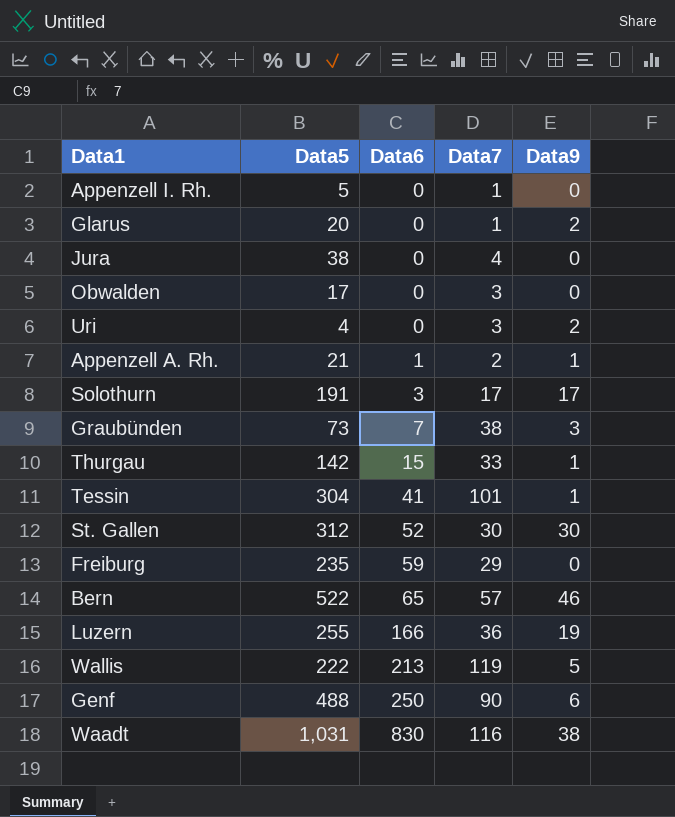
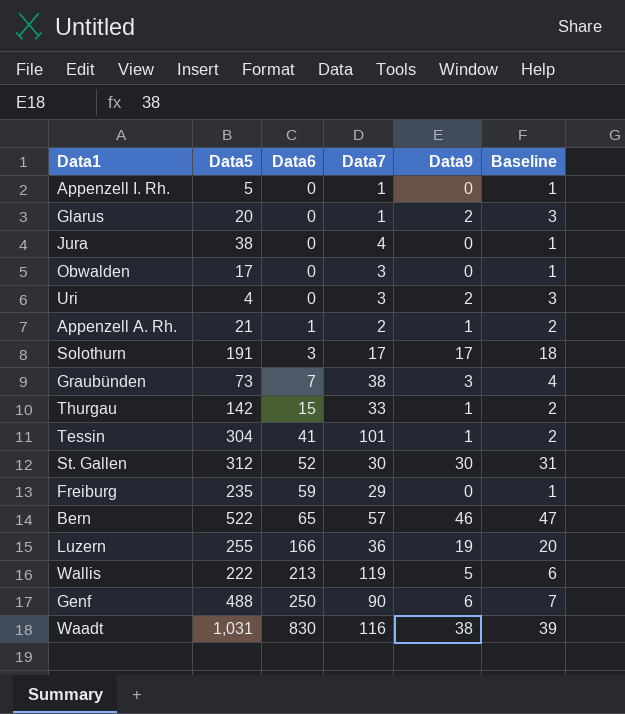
column Baseline | formula: none -> [Data9] + 1

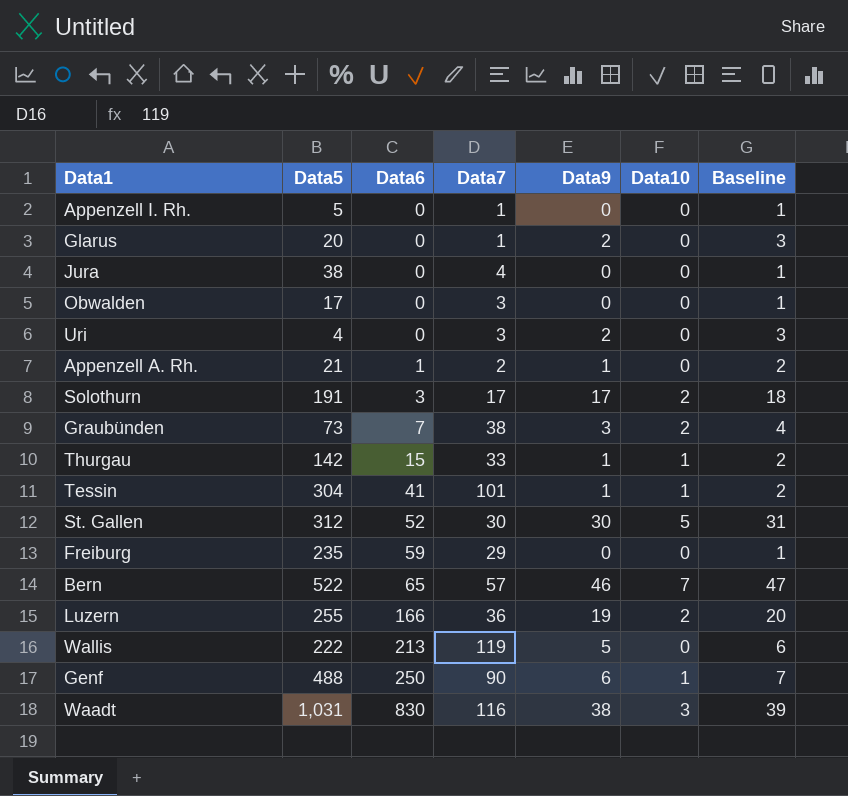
column Data10 | position: none -> 6

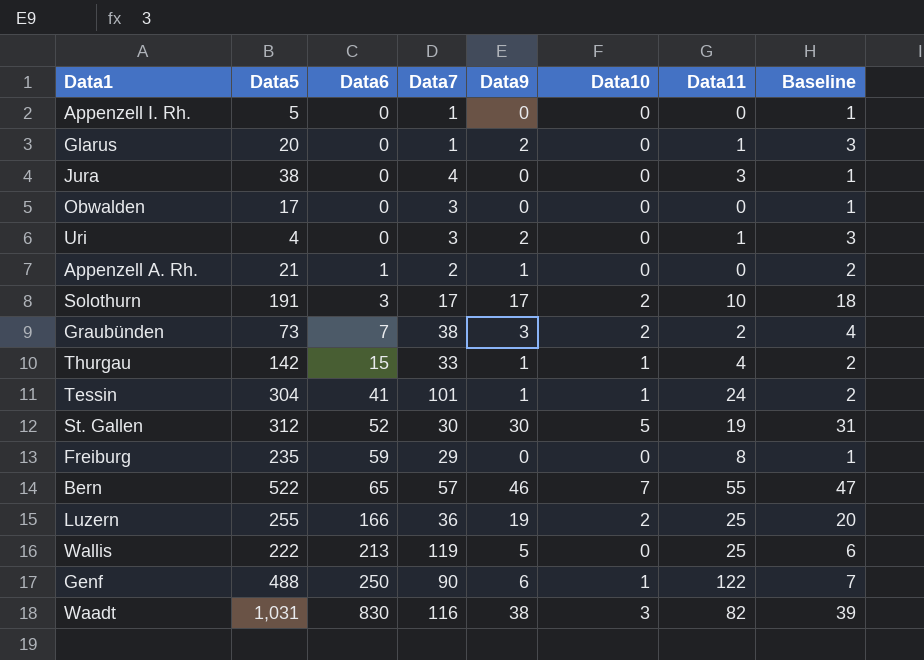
column Data11 | position: none -> 7

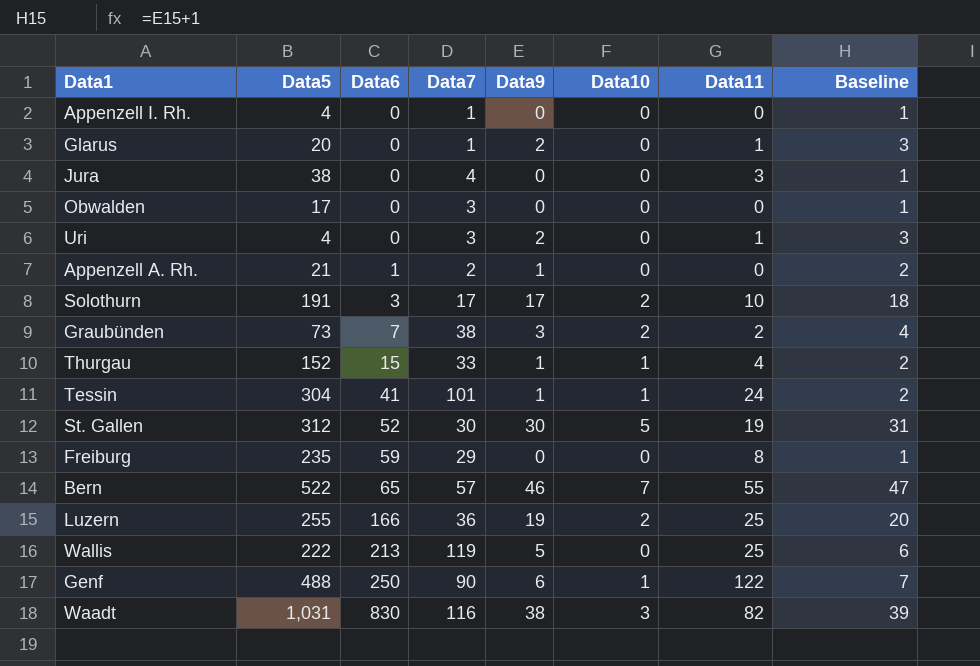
Appenzell I. Rh. | Data5: 5 -> 4
Thurgau | Data5: 142 -> 152

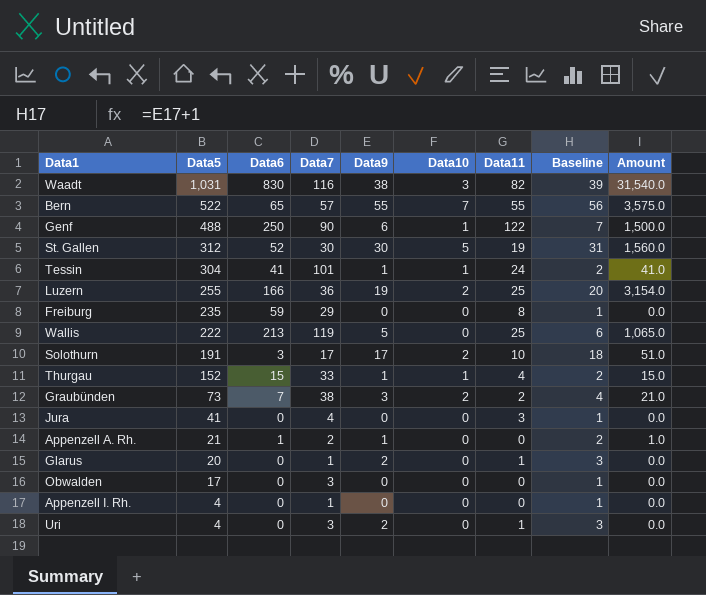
row order: Data6 ascending -> Data5 descending
column Amount | formula: none -> [Data6] * [Data9]
Bern | Data9: 46 -> 55
Bern | Baseline: 47 -> 56
Jura | Data5: 38 -> 41

